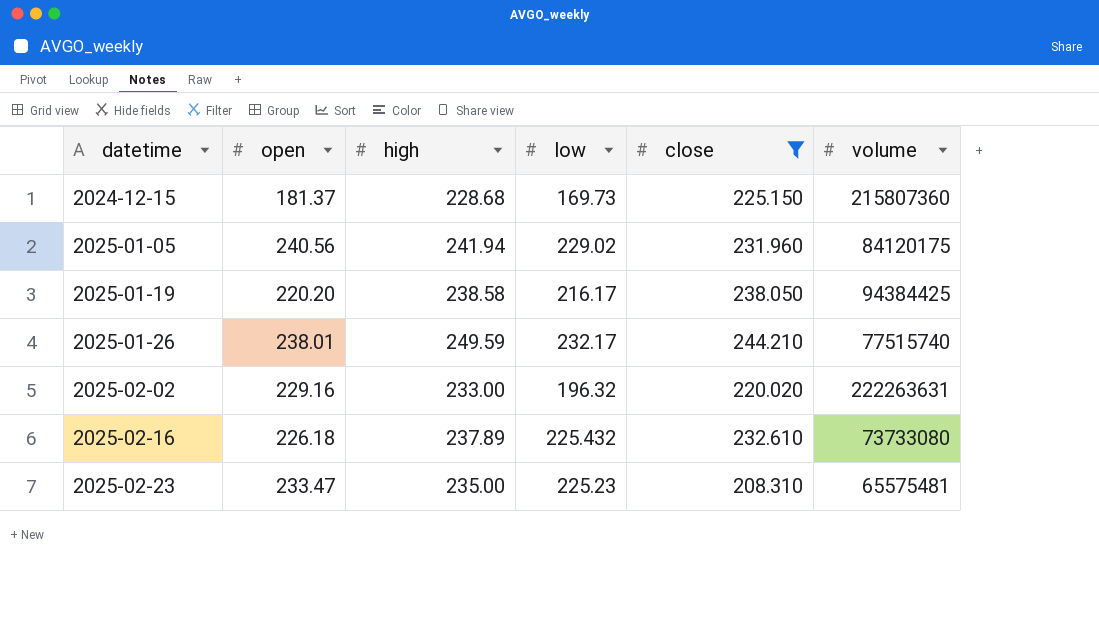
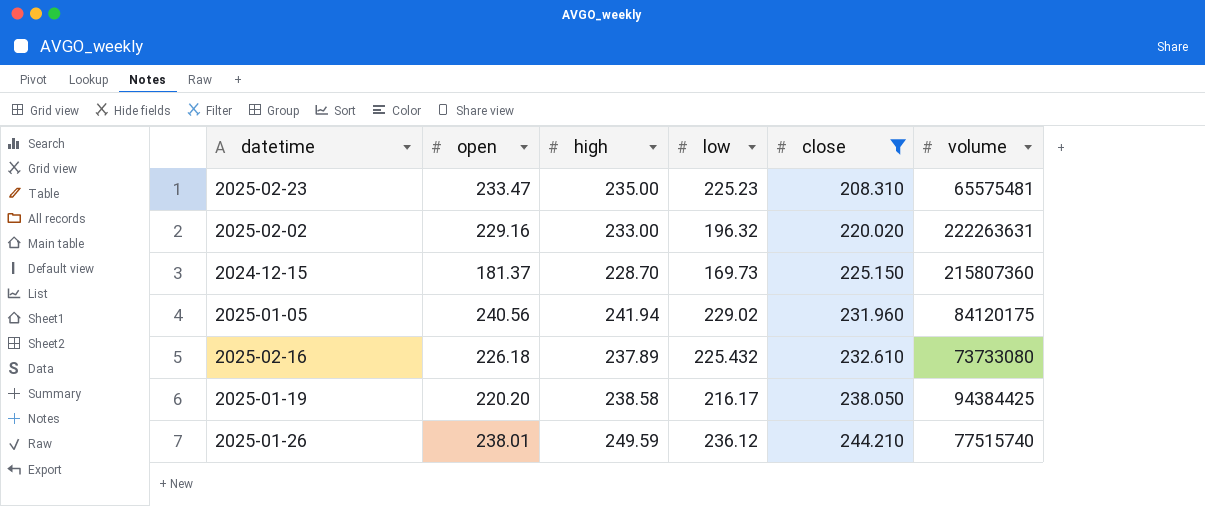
row order: datetime ascending -> close ascending
2024-12-15 | high: 228.68 -> 228.70
2025-01-26 | low: 232.17 -> 236.12

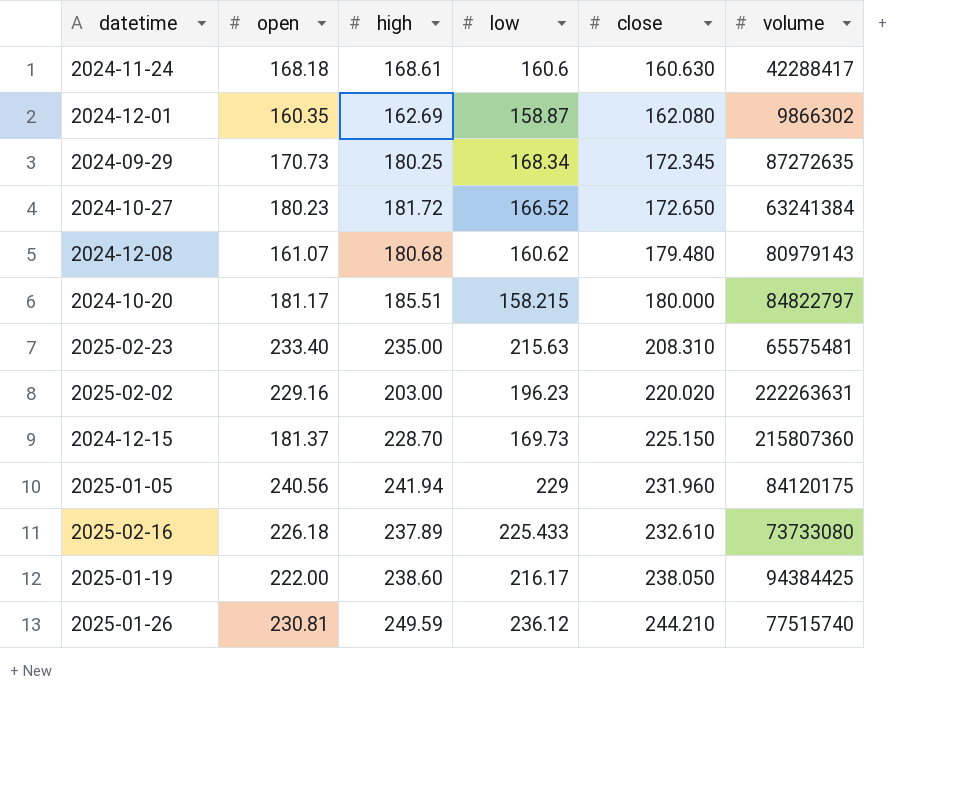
filter: close >= 208.310 -> none
2025-02-23 | open: 233.47 -> 233.40
2025-02-23 | low: 225.23 -> 215.63
2025-02-02 | high: 233.00 -> 203.00
2025-02-02 | low: 196.32 -> 196.23
2025-01-05 | low: 229.02 -> 229
2025-02-16 | low: 225.432 -> 225.433
2025-01-19 | open: 220.20 -> 222.00
2025-01-19 | high: 238.58 -> 238.60
2025-01-26 | open: 238.01 -> 230.81

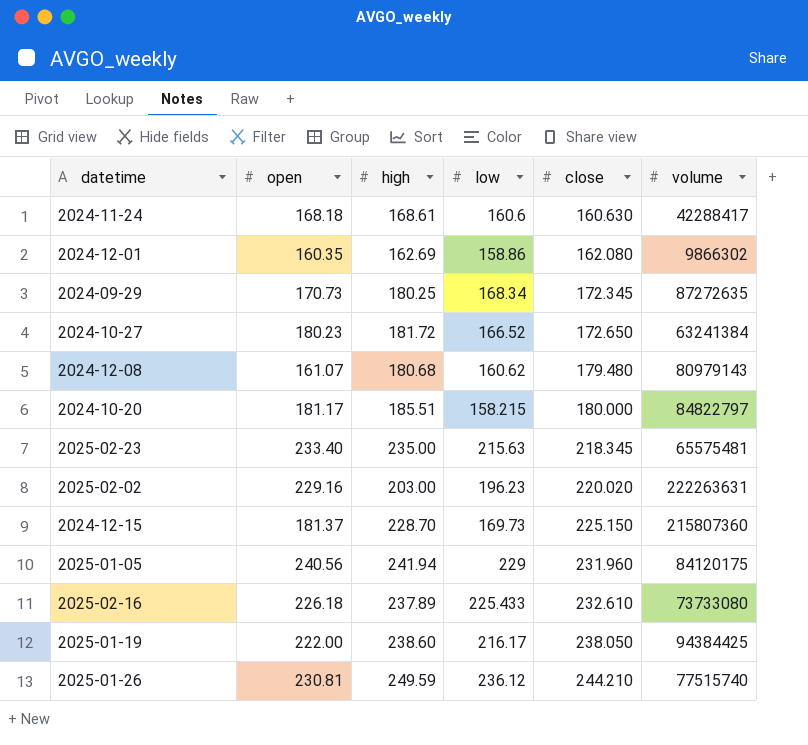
2024-12-01 | low: 158.87 -> 158.86
2025-02-23 | close: 208.310 -> 218.345

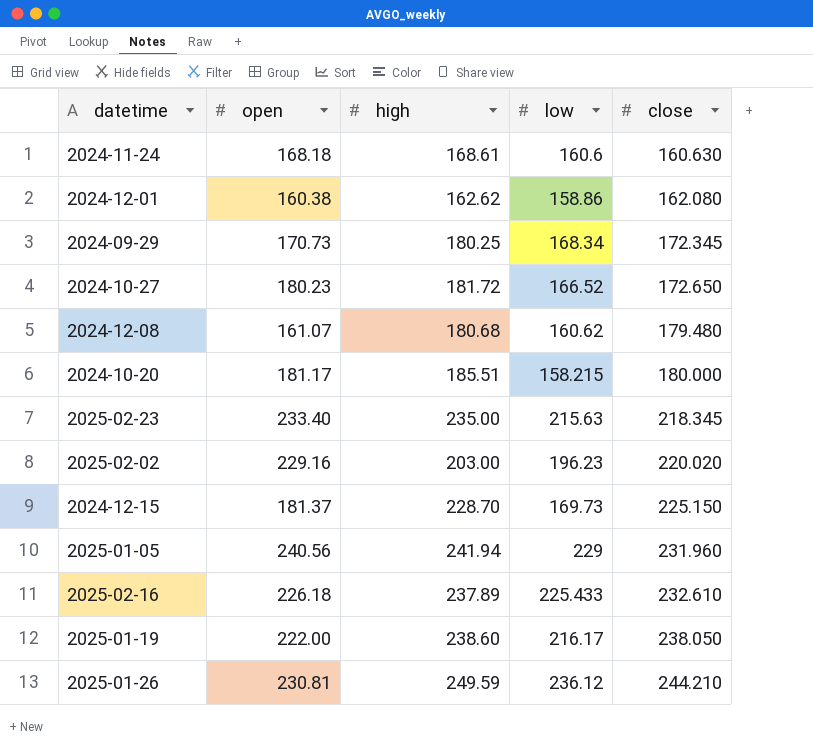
column volume | position: 6 -> none
2024-12-01 | open: 160.35 -> 160.38
2024-12-01 | high: 162.69 -> 162.62

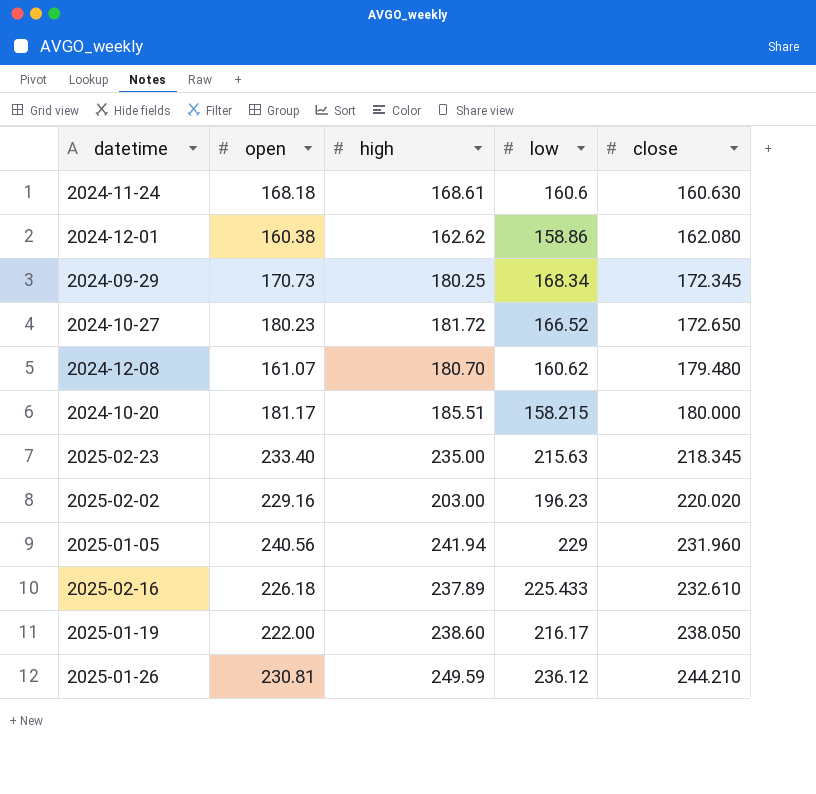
row 2024-12-15: 181.37 | 228.70 | 169.73 | 225.150 -> none
2024-12-08 | high: 180.68 -> 180.70

